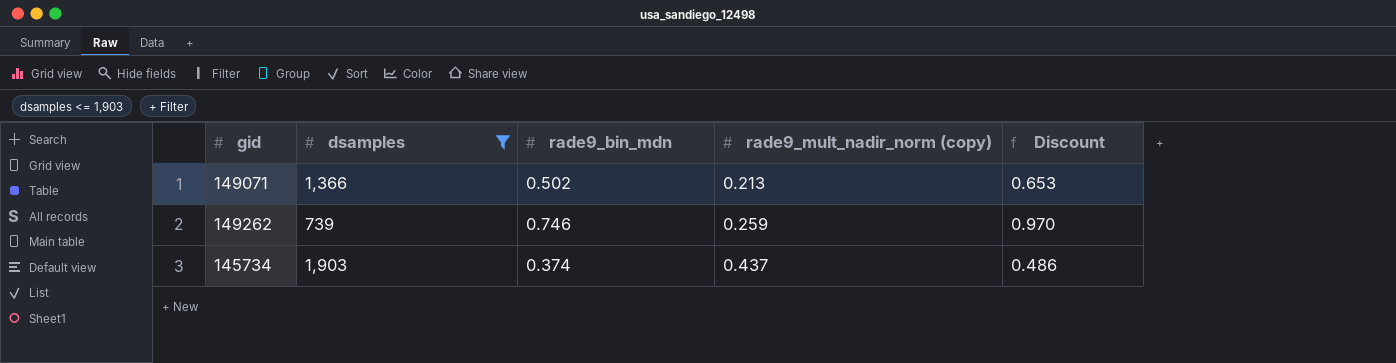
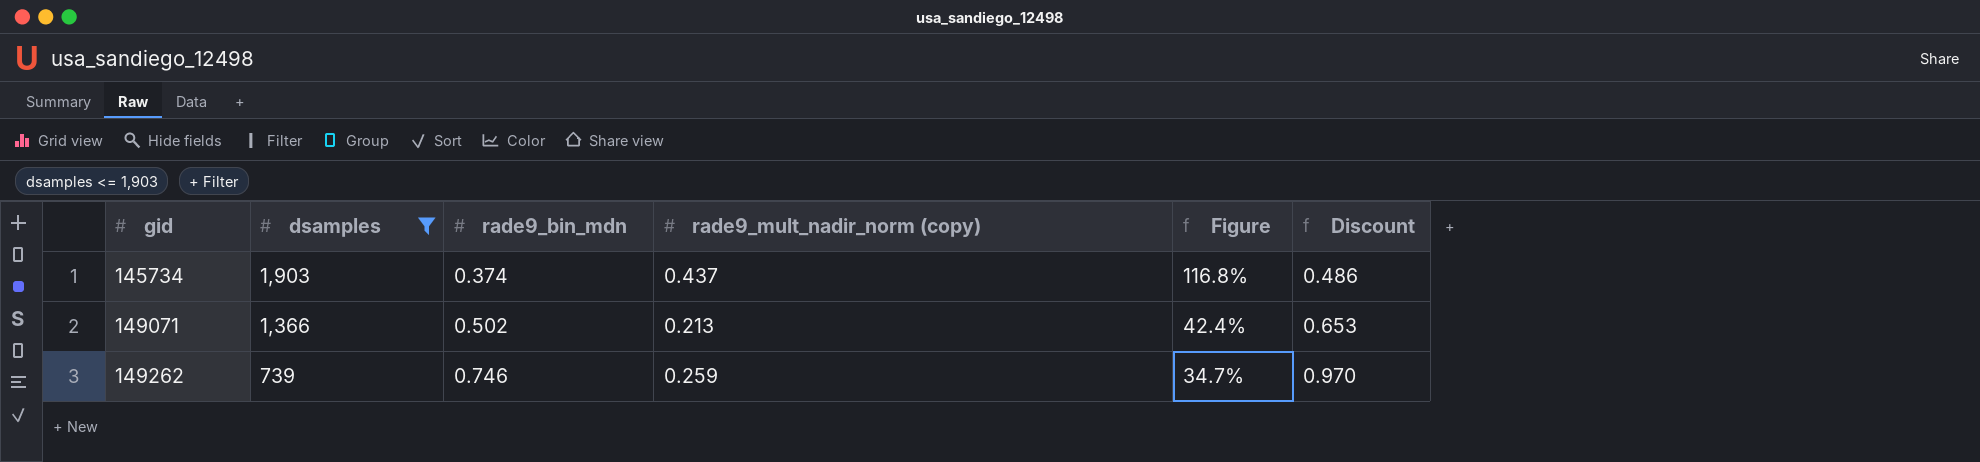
row order: rade9_mult_nadir_norm (copy) ascending -> gid ascending
column Figure | formula: none -> [rade9_mult_nadir_norm (copy)] / [rade9_bin_mdn]

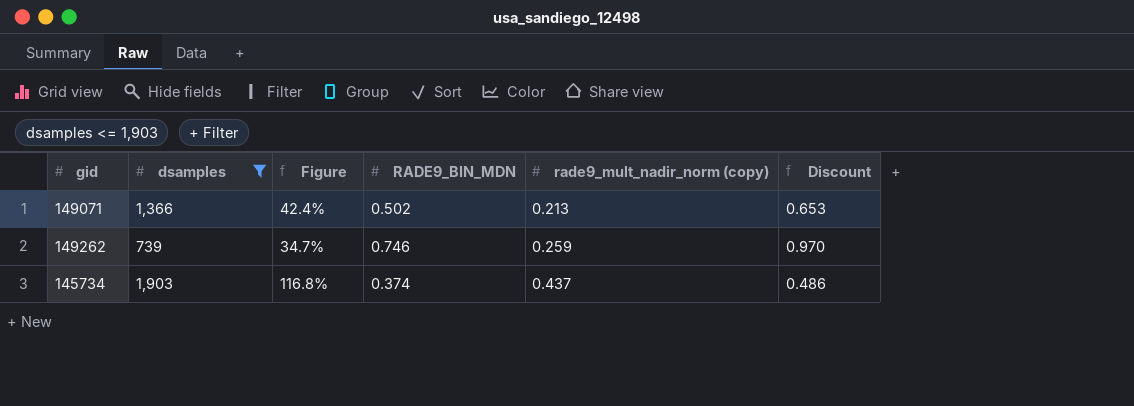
row order: gid ascending -> rade9_mult_nadir_norm (copy) ascending
column Figure | position: 5 -> 3
column name: rade9_bin_mdn -> RADE9_BIN_MDN

